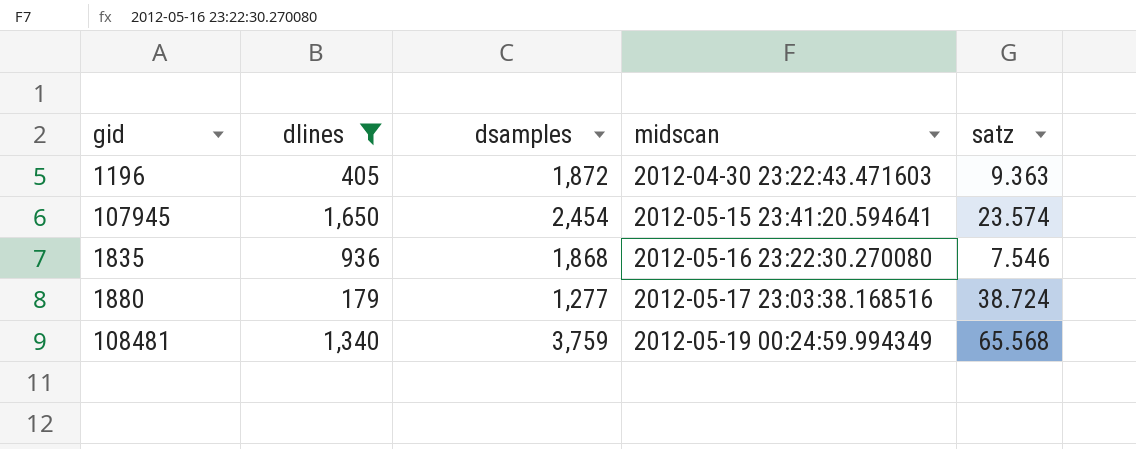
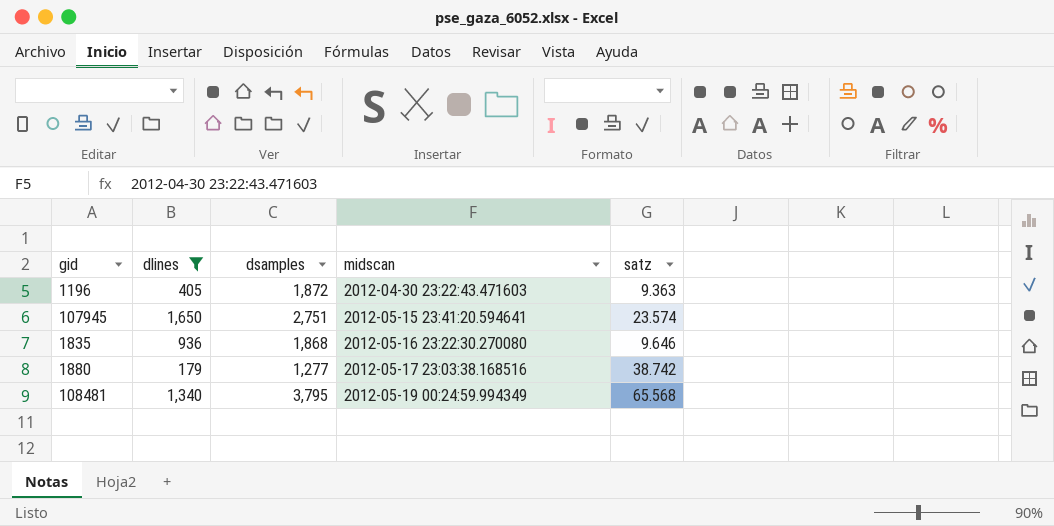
107945 | dsamples: 2,454 -> 2,751
1835 | satz: 7.546 -> 9.646
1880 | satz: 38.724 -> 38.742
108481 | dsamples: 3,759 -> 3,795

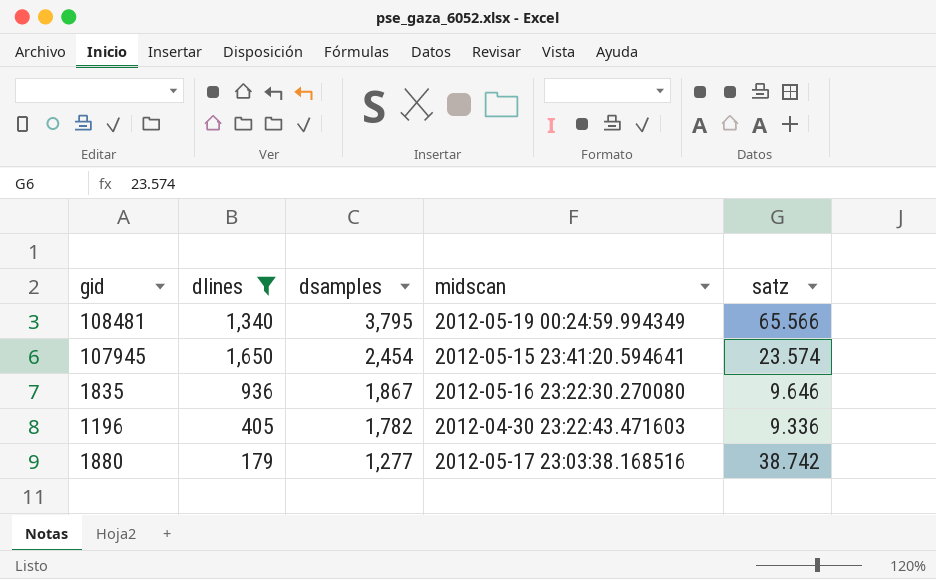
row order: midscan ascending -> dsamples descending
108481 | satz: 65.568 -> 65.566
107945 | dsamples: 2,751 -> 2,454
1835 | dsamples: 1,868 -> 1,867
1196 | dsamples: 1,872 -> 1,782
1196 | satz: 9.363 -> 9.336

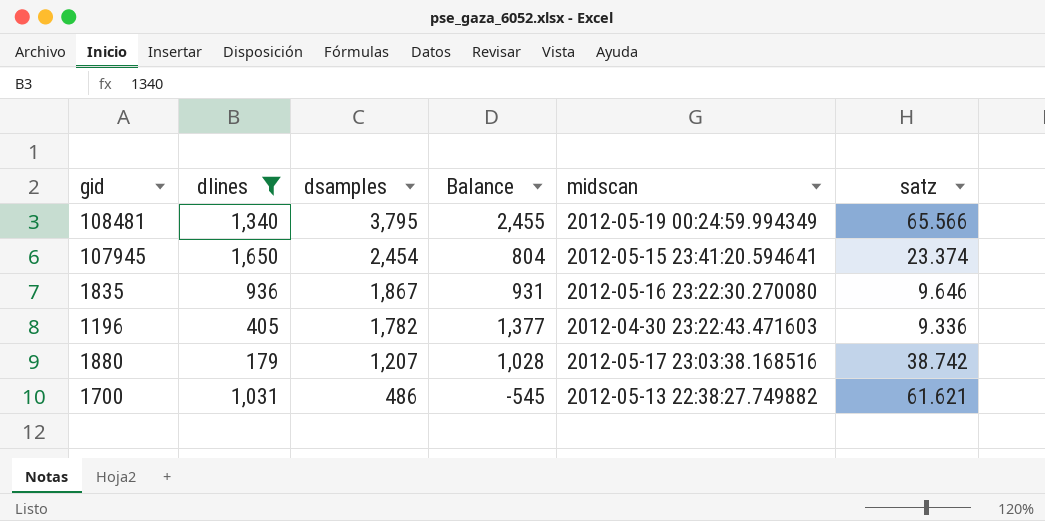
column Balance | formula: none -> [dsamples] - [dlines]
107945 | satz: 23.574 -> 23.374
1880 | dsamples: 1,277 -> 1,207
row 1700: none -> 1,031 | 486 | -545 | 2012-05-13 22:38:27.749882 | 61.621

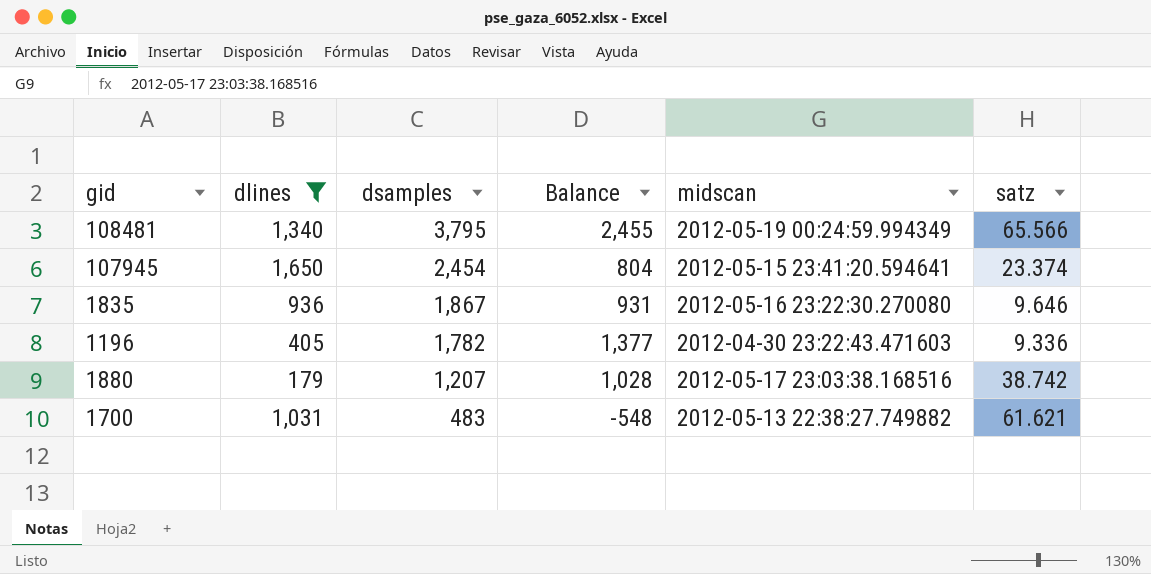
1700 | dsamples: 486 -> 483
1700 | Balance: -545 -> -548

